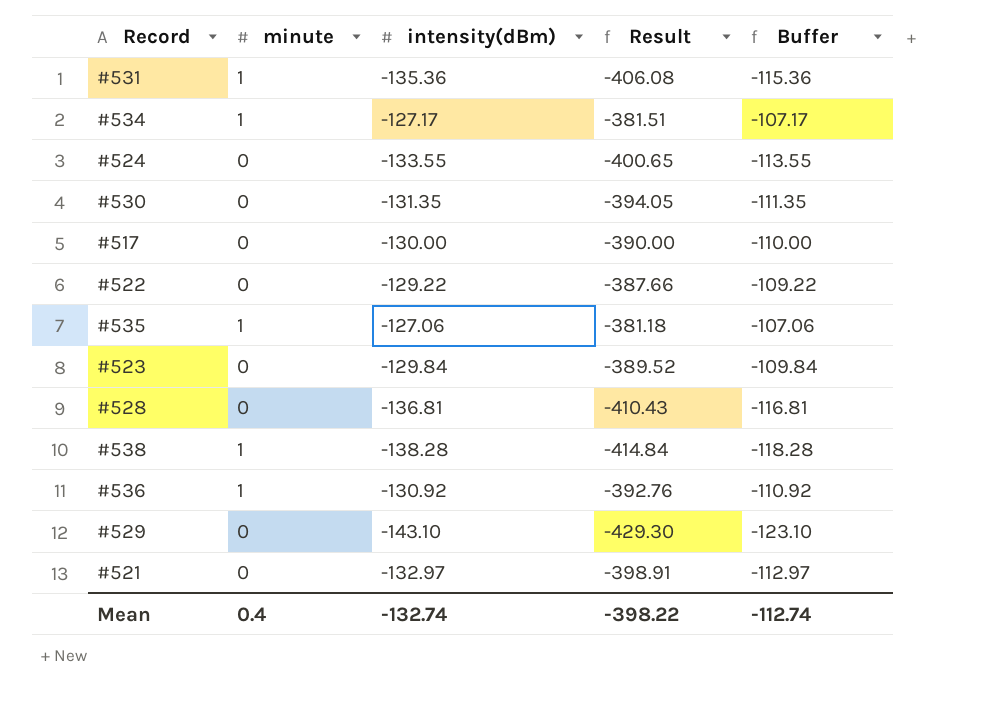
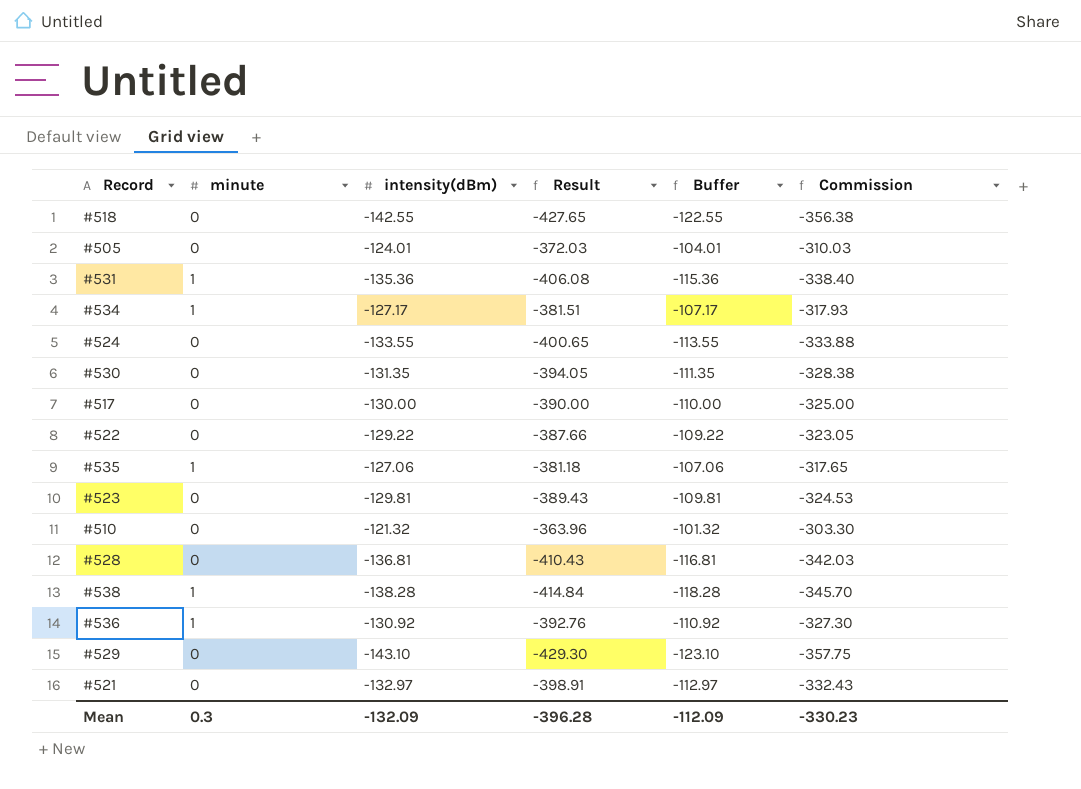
column Commission | formula: none -> [intensity(dBm)] * 2.5
row #518: none -> 0 | -142.55 | -427.65 | -122.55 | -356.38
row #505: none -> 0 | -124.01 | -372.03 | -104.01 | -310.03
#523 | intensity(dBm): -129.84 -> -129.81
#523 | Result: -389.52 -> -389.43
#523 | Buffer: -109.84 -> -109.81
row #510: none -> 0 | -121.32 | -363.96 | -101.32 | -303.30
Mean | minute: 0.4 -> 0.3
Mean | intensity(dBm): -132.74 -> -132.09
Mean | Result: -398.22 -> -396.28
Mean | Buffer: -112.74 -> -112.09

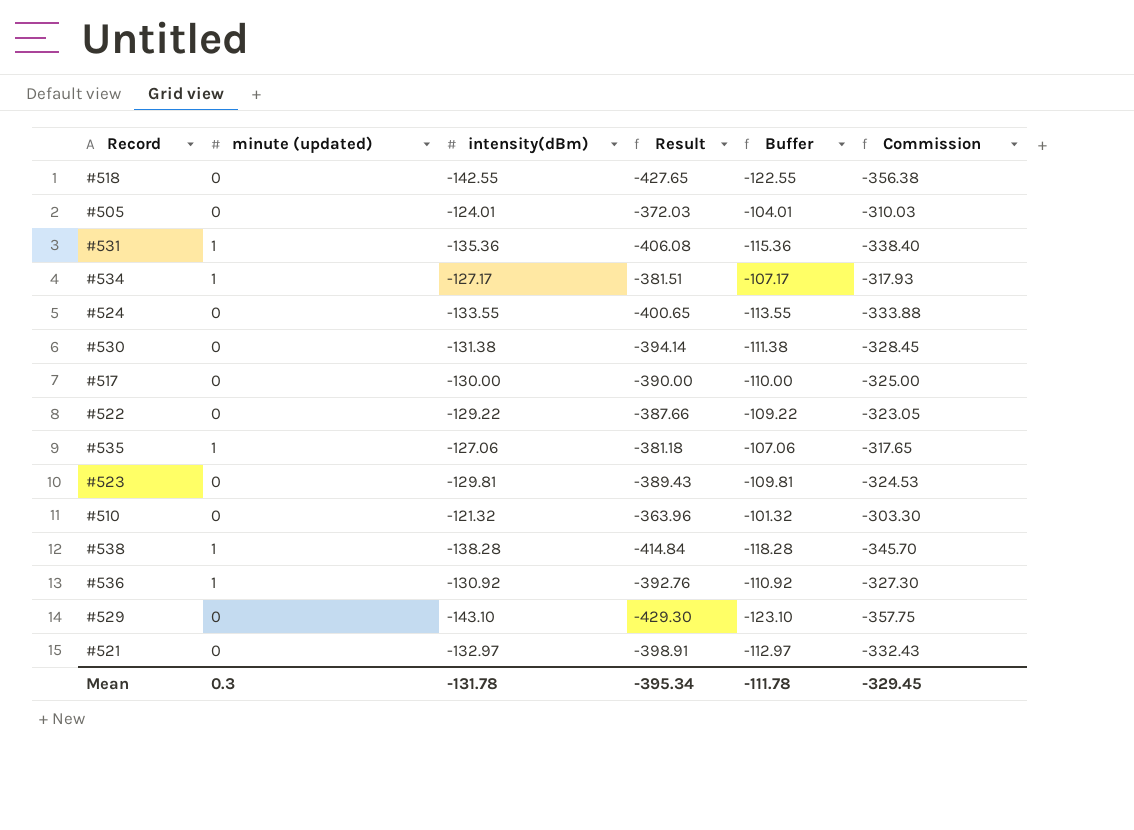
column name: minute -> minute (updated)
row #528: 0 | -136.81 | -410.43 | -116.81 | -342.03 -> none
#530 | intensity(dBm): -131.35 -> -131.38
#530 | Result: -394.05 -> -394.14
#530 | Buffer: -111.35 -> -111.38
#530 | Commission: -328.38 -> -328.45
Mean | intensity(dBm): -132.09 -> -131.78
Mean | Result: -396.28 -> -395.34
Mean | Buffer: -112.09 -> -111.78
Mean | Commission: -330.23 -> -329.45

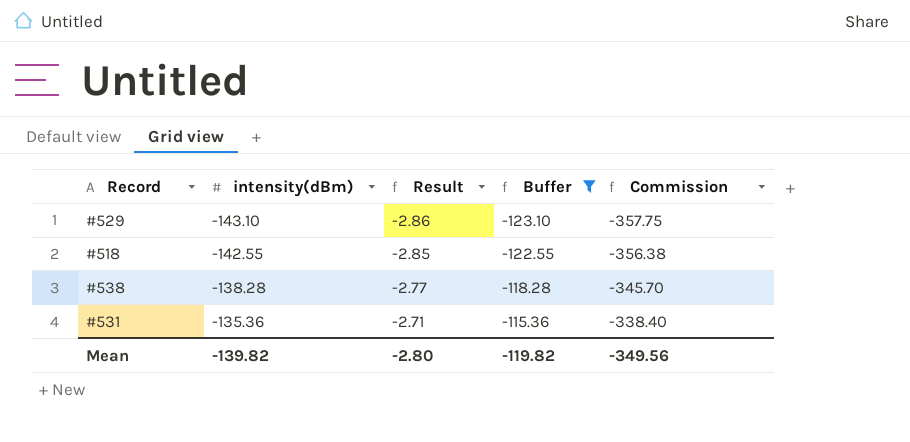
filter: none -> Buffer <= -115.36
row order: none -> intensity(dBm) ascending
column minute (updated) | position: 2 -> none
column Result | formula: [intensity(dBm)] * 3 -> [intensity(dBm)] * 0.02
Mean | intensity(dBm): -131.78 -> -139.82
Mean | Result: -395.34 -> -2.80
Mean | Buffer: -111.78 -> -119.82
Mean | Commission: -329.45 -> -349.56

